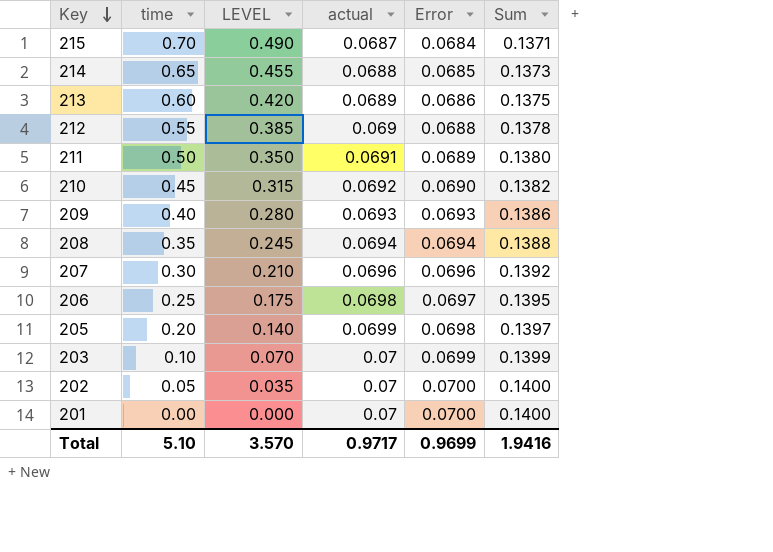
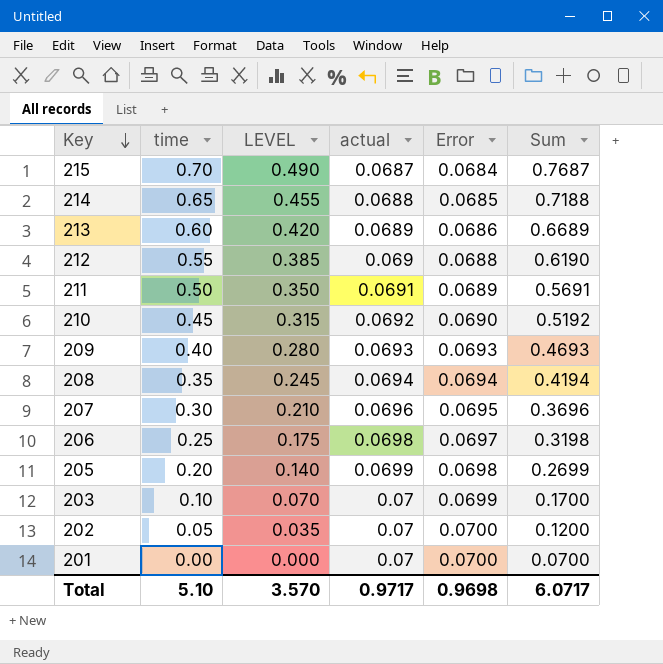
column Sum | formula: [actual] + [Error] -> [time] + [actual]
207 | Error: 0.0696 -> 0.0695
Total | Error: 0.9699 -> 0.9698
Total | Sum: 1.9416 -> 6.0717

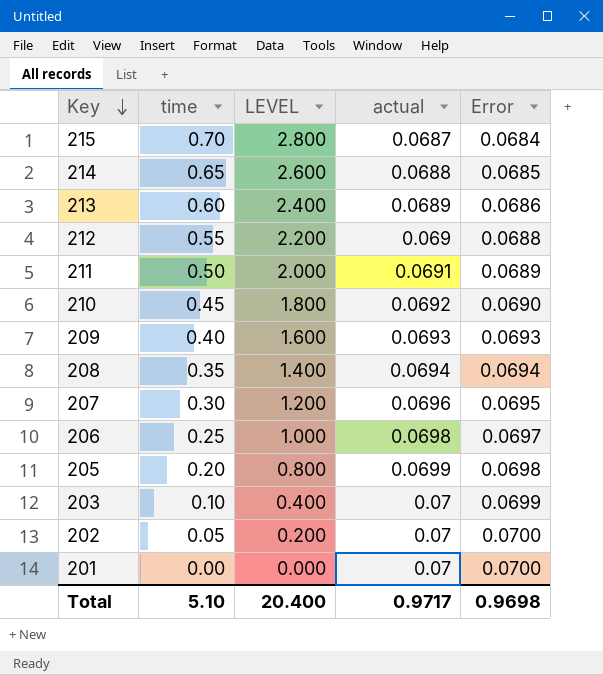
column Sum | formula: [time] + [actual] -> none
column LEVEL | formula: [time] * 0.7 -> [time] * 4
Total | LEVEL: 3.570 -> 20.400

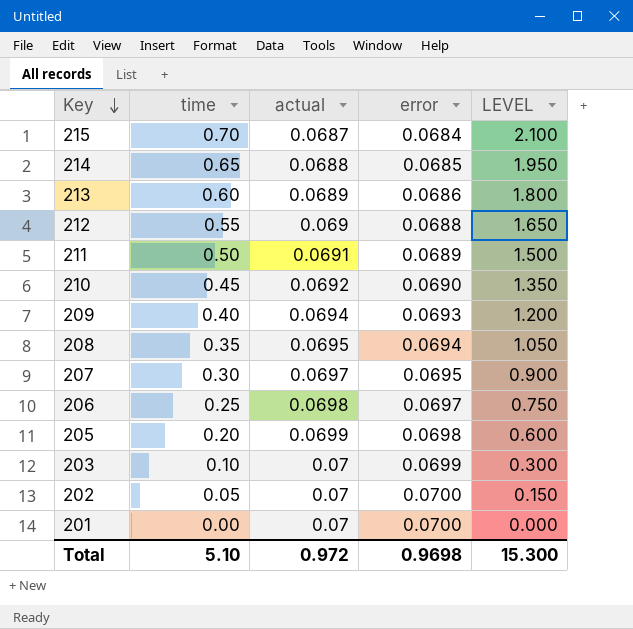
column name: Error -> error
column LEVEL | formula: [time] * 4 -> [time] * 3
column LEVEL | position: 3 -> 5
209 | actual: 0.0693 -> 0.0694
208 | actual: 0.0694 -> 0.0695
207 | actual: 0.0696 -> 0.0697
Total | actual: 0.9717 -> 0.972
Total | LEVEL: 20.400 -> 15.300

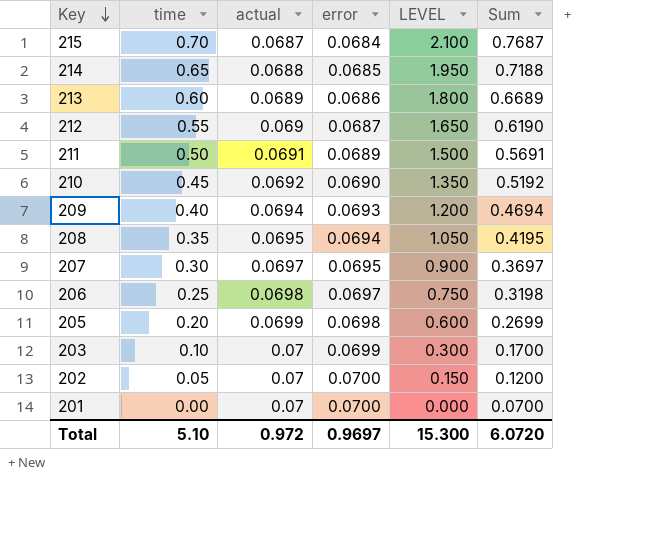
column Sum | formula: none -> [time] + [actual]
212 | error: 0.0688 -> 0.0687
Total | error: 0.9698 -> 0.9697

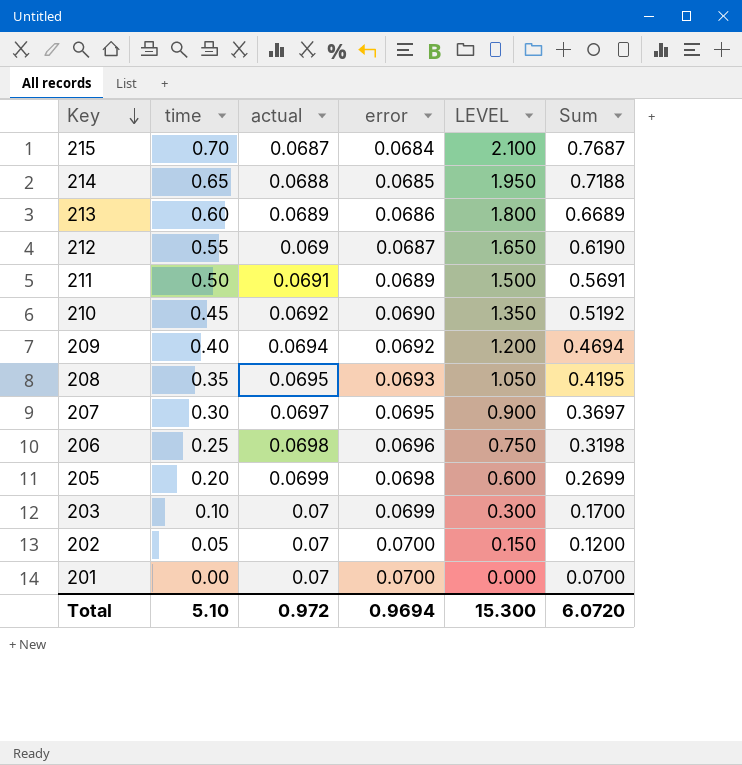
209 | error: 0.0693 -> 0.0692
208 | error: 0.0694 -> 0.0693
206 | error: 0.0697 -> 0.0696
Total | error: 0.9697 -> 0.9694

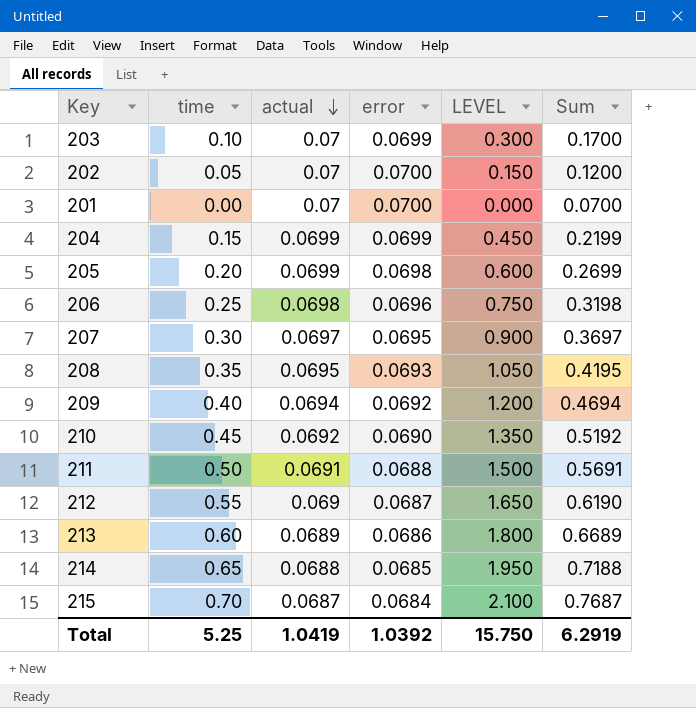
row order: Key descending -> actual descending
row 204: none -> 0.15 | 0.0699 | 0.0699 | 0.450 | 0.2199
211 | error: 0.0689 -> 0.0688
Total | time: 5.10 -> 5.25
Total | actual: 0.972 -> 1.0419
Total | error: 0.9694 -> 1.0392
Total | LEVEL: 15.300 -> 15.750
Total | Sum: 6.0720 -> 6.2919

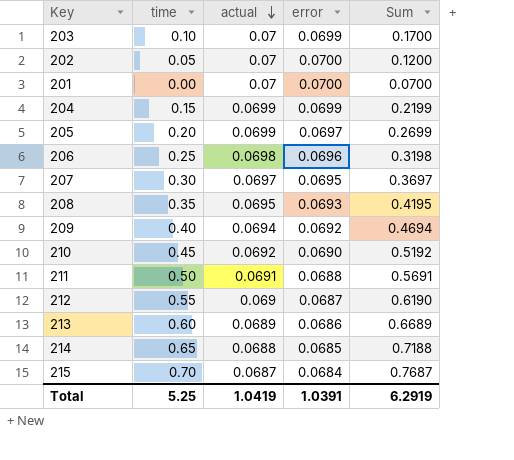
column LEVEL | formula: [time] * 3 -> none
205 | error: 0.0698 -> 0.0697
Total | error: 1.0392 -> 1.0391

